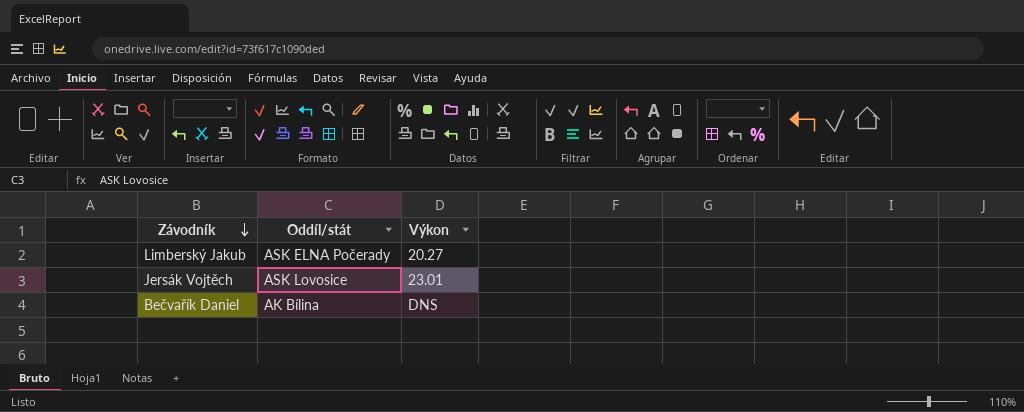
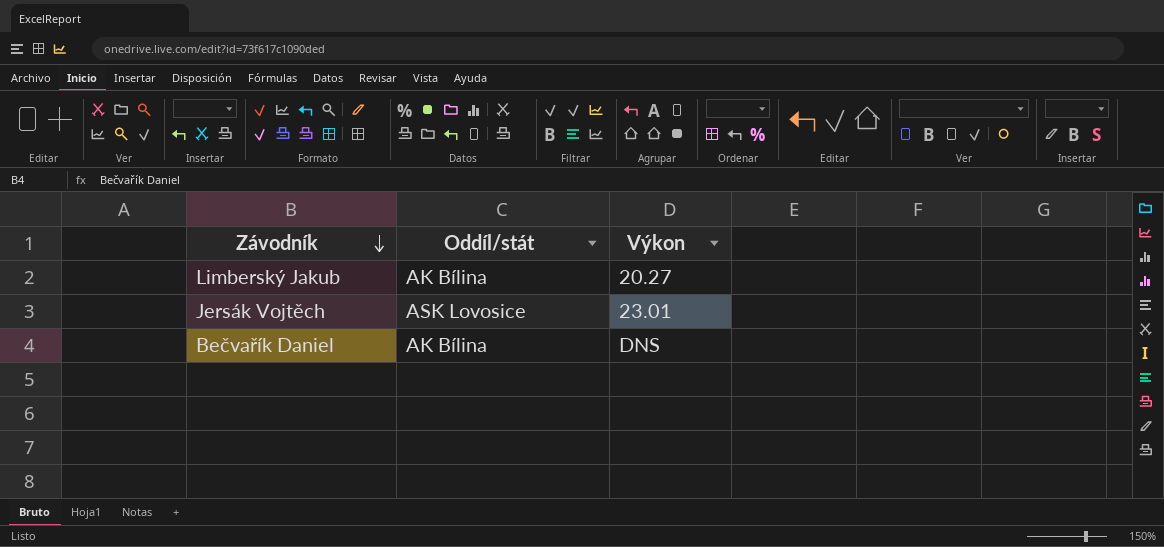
Limberský Jakub | Oddíl/stát: ASK ELNA Počerady -> AK Bílina

